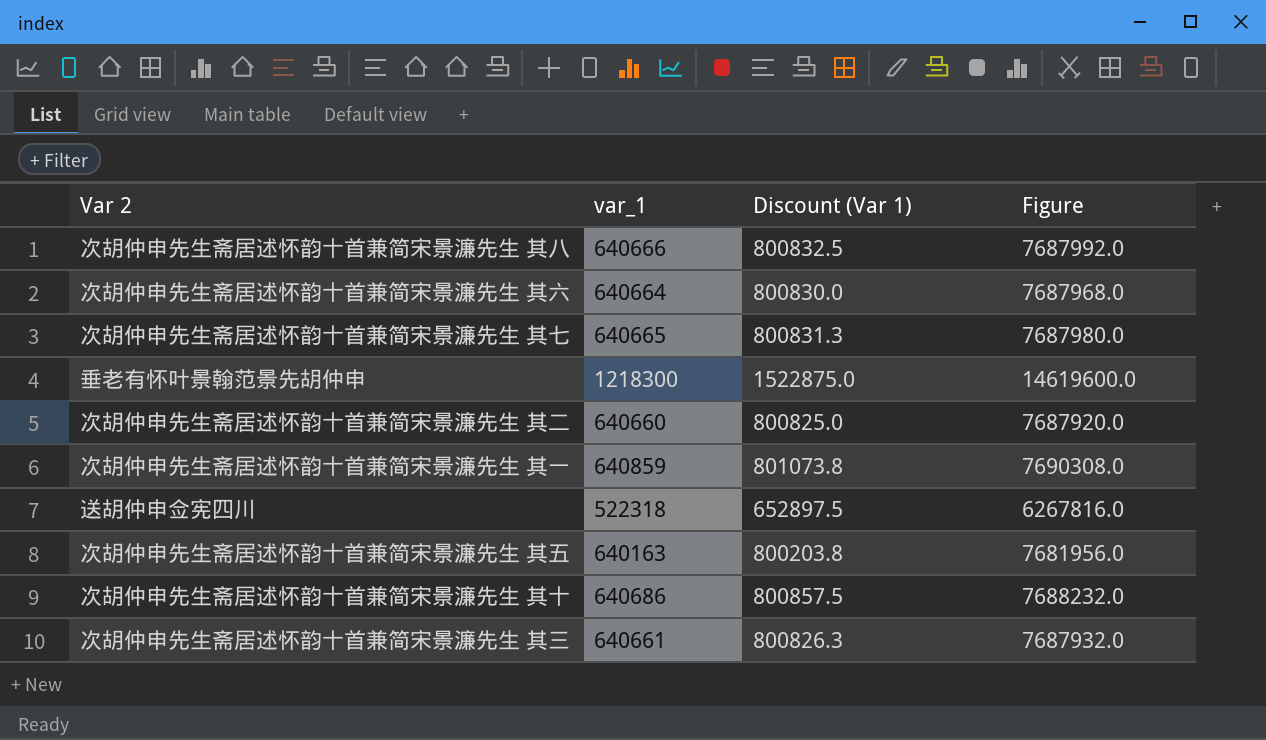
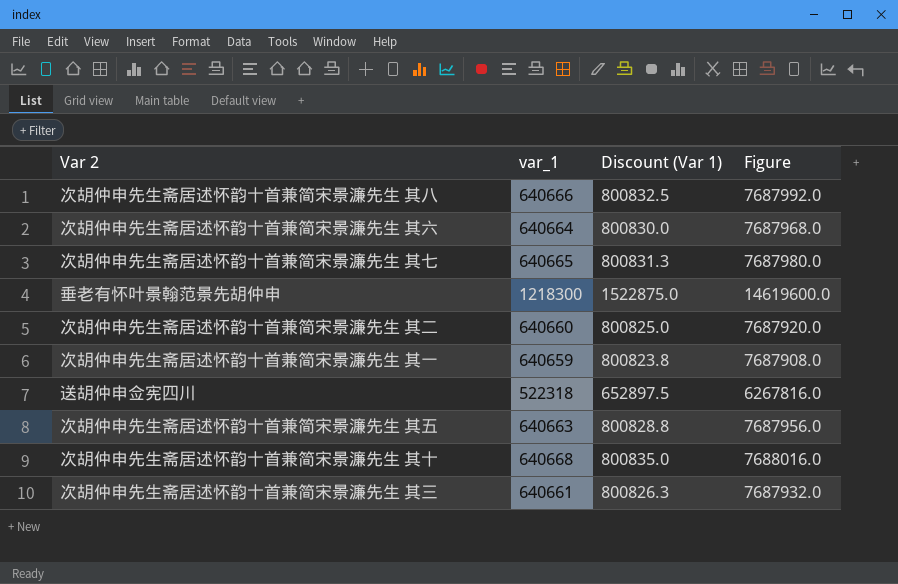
次胡仲申先生斋居述怀韵十首兼简宋景濂先生 其一 | var_1: 640859 -> 640659
次胡仲申先生斋居述怀韵十首兼简宋景濂先生 其一 | Discount (Var 1): 801073.8 -> 800823.8
次胡仲申先生斋居述怀韵十首兼简宋景濂先生 其一 | Figure: 7690308.0 -> 7687908.0
次胡仲申先生斋居述怀韵十首兼简宋景濂先生 其五 | var_1: 640163 -> 640663
次胡仲申先生斋居述怀韵十首兼简宋景濂先生 其五 | Discount (Var 1): 800203.8 -> 800828.8
次胡仲申先生斋居述怀韵十首兼简宋景濂先生 其五 | Figure: 7681956.0 -> 7687956.0
次胡仲申先生斋居述怀韵十首兼简宋景濂先生 其十 | var_1: 640686 -> 640668
次胡仲申先生斋居述怀韵十首兼简宋景濂先生 其十 | Discount (Var 1): 800857.5 -> 800835.0
次胡仲申先生斋居述怀韵十首兼简宋景濂先生 其十 | Figure: 7688232.0 -> 7688016.0

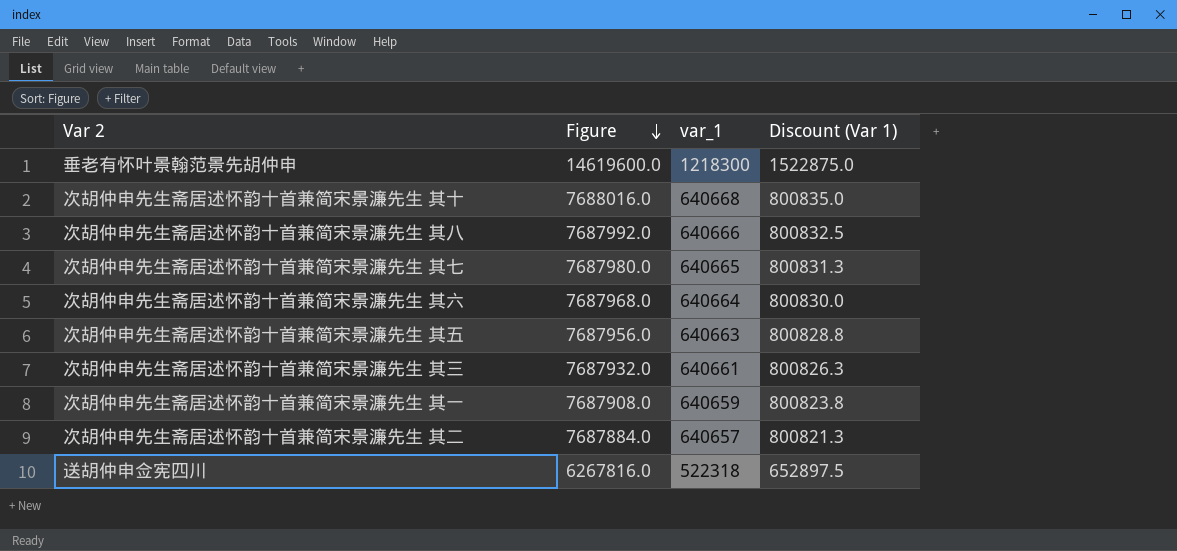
row order: none -> Figure descending
column Figure | position: 4 -> 2
次胡仲申先生斋居述怀韵十首兼简宋景濂先生 其二 | Figure: 7687920.0 -> 7687884.0
次胡仲申先生斋居述怀韵十首兼简宋景濂先生 其二 | var_1: 640660 -> 640657
次胡仲申先生斋居述怀韵十首兼简宋景濂先生 其二 | Discount (Var 1): 800825.0 -> 800821.3

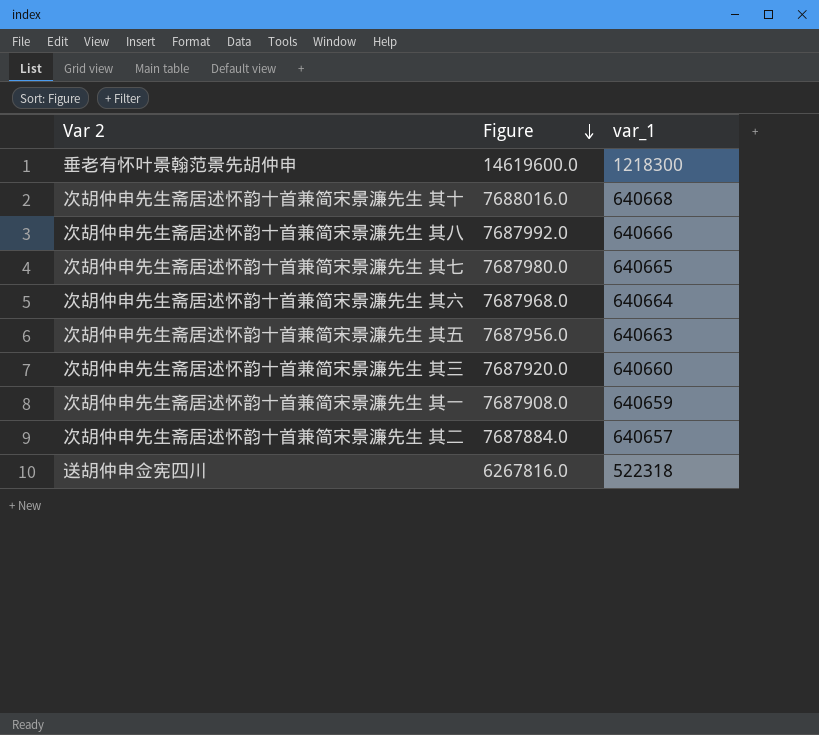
column Discount (Var 1) | formula: [var_1] * 1.25 -> none
次胡仲申先生斋居述怀韵十首兼简宋景濂先生 其三 | Figure: 7687932.0 -> 7687920.0
次胡仲申先生斋居述怀韵十首兼简宋景濂先生 其三 | var_1: 640661 -> 640660

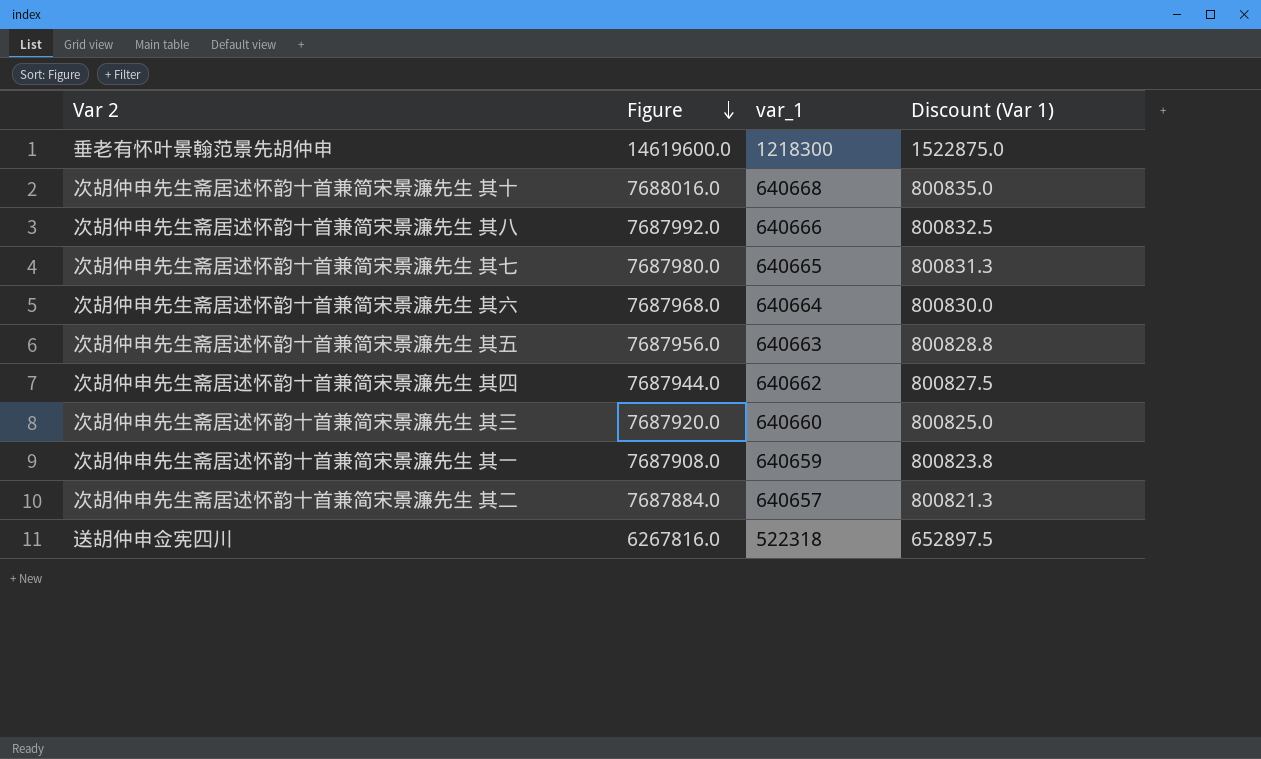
column Discount (Var 1) | formula: none -> [var_1] * 1.25
row 次胡仲申先生斋居述怀韵十首兼简宋景濂先生 其四: none -> 7687944.0 | 640662 | 800827.5

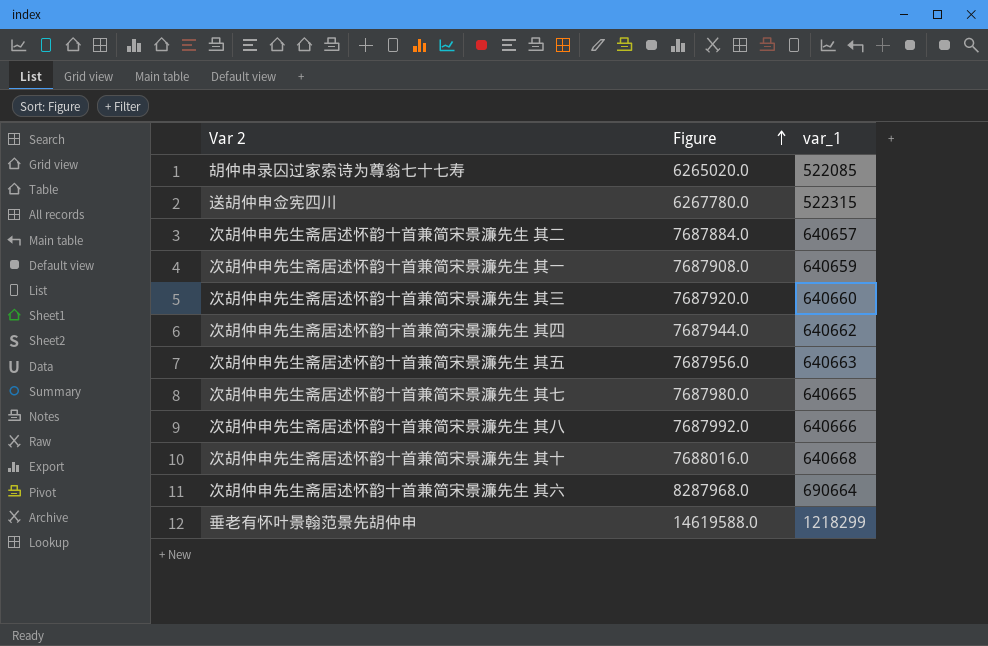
row order: Figure descending -> Figure ascending
column Discount (Var 1) | formula: [var_1] * 1.25 -> none
row 胡仲申录囚过家索诗为尊翁七十七寿: none -> 6265020.0 | 522085
送胡仲申佥宪四川 | Figure: 6267816.0 -> 6267780.0
送胡仲申佥宪四川 | var_1: 522318 -> 522315
次胡仲申先生斋居述怀韵十首兼简宋景濂先生 其六 | Figure: 7687968.0 -> 8287968.0
次胡仲申先生斋居述怀韵十首兼简宋景濂先生 其六 | var_1: 640664 -> 690664
垂老有怀叶景翰范景先胡仲申 | Figure: 14619600.0 -> 14619588.0
垂老有怀叶景翰范景先胡仲申 | var_1: 1218300 -> 1218299

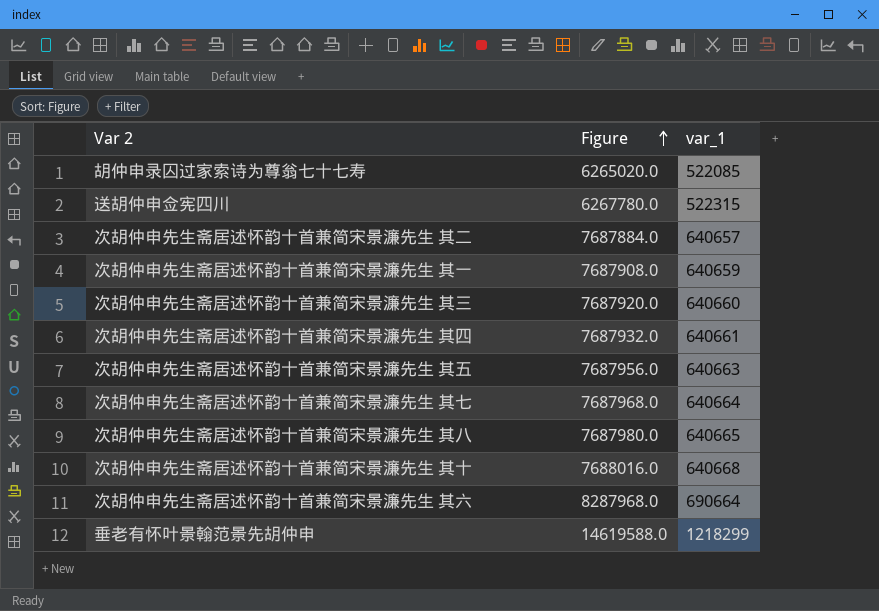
次胡仲申先生斋居述怀韵十首兼简宋景濂先生 其四 | Figure: 7687944.0 -> 7687932.0
次胡仲申先生斋居述怀韵十首兼简宋景濂先生 其四 | var_1: 640662 -> 640661
次胡仲申先生斋居述怀韵十首兼简宋景濂先生 其七 | Figure: 7687980.0 -> 7687968.0
次胡仲申先生斋居述怀韵十首兼简宋景濂先生 其七 | var_1: 640665 -> 640664
次胡仲申先生斋居述怀韵十首兼简宋景濂先生 其八 | Figure: 7687992.0 -> 7687980.0
次胡仲申先生斋居述怀韵十首兼简宋景濂先生 其八 | var_1: 640666 -> 640665

